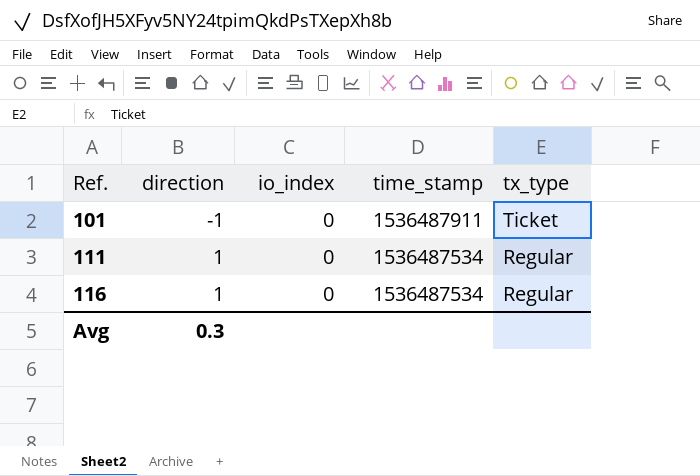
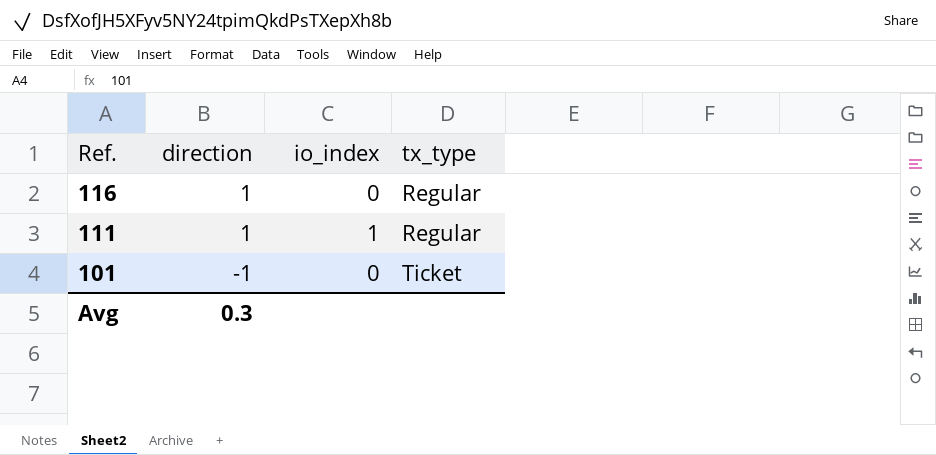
row order: Ref. ascending -> Ref. descending
column time_stamp | position: 4 -> none
111 | io_index: 0 -> 1

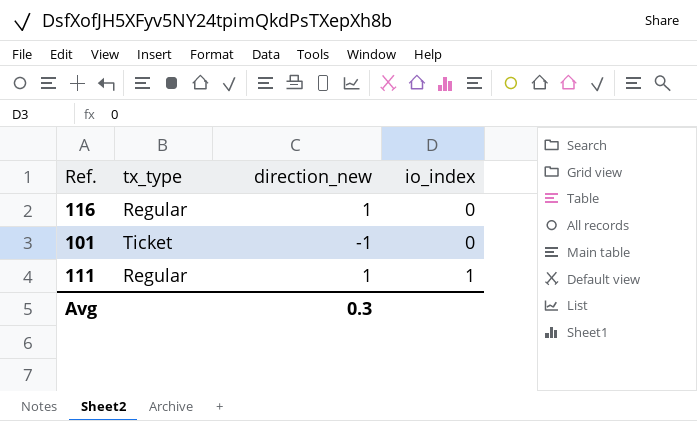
row order: Ref. descending -> io_index ascending
column tx_type | position: 4 -> 2
column name: direction -> direction_new

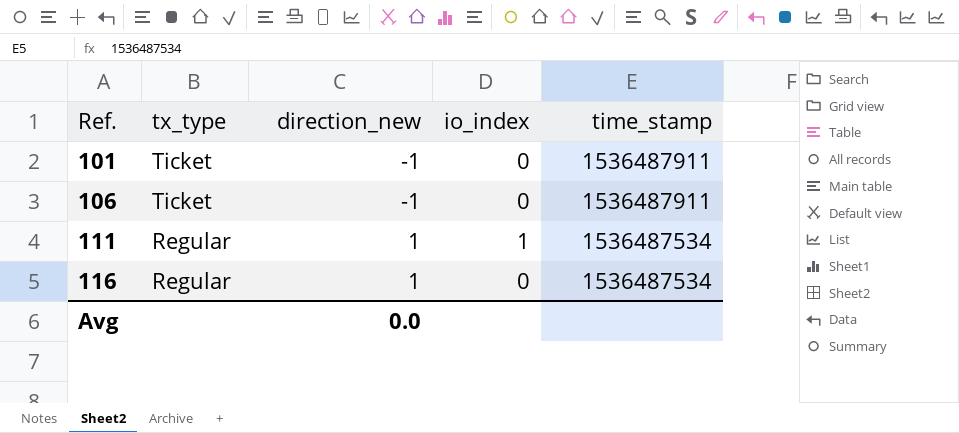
row order: io_index ascending -> Ref. ascending
column time_stamp | position: none -> 5
row 106: none -> Ticket | -1 | 0 | 1536487911
Avg | direction_new: 0.3 -> 0.0

